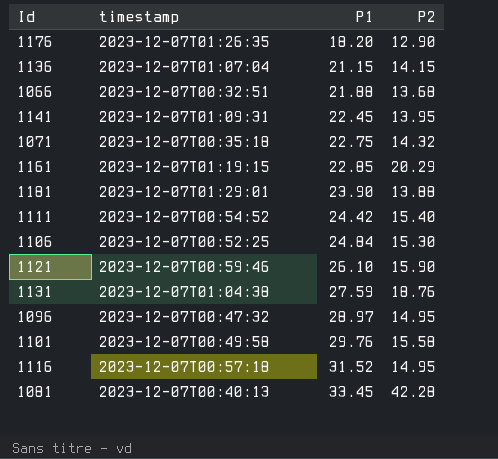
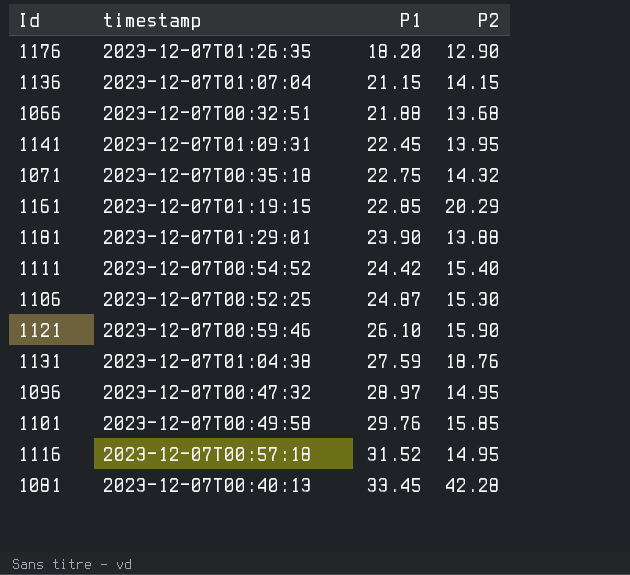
1106 | P1: 24.84 -> 24.87
1101 | P2: 15.58 -> 15.85

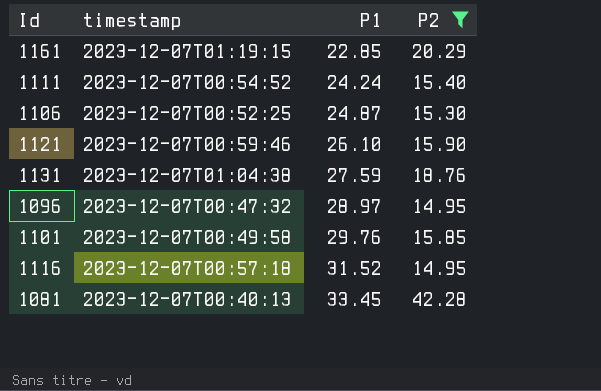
filter: none -> P2 >= 14.95
1111 | P1: 24.42 -> 24.24

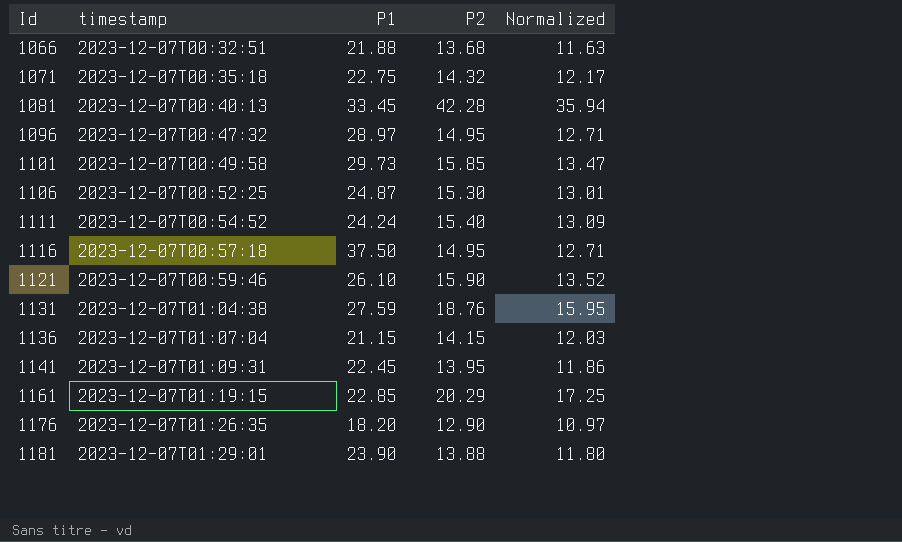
filter: P2 >= 14.95 -> none
row order: P1 ascending -> Id ascending
column Normalized | formula: none -> [P2] * 0.85
1101 | P1: 29.76 -> 29.73
1116 | P1: 31.52 -> 37.50

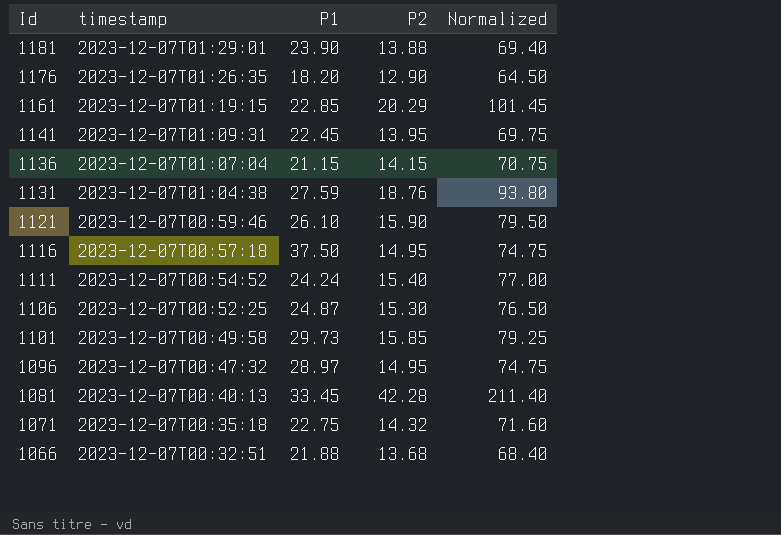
row order: Id ascending -> Id descending
column Normalized | formula: [P2] * 0.85 -> [P2] * 5

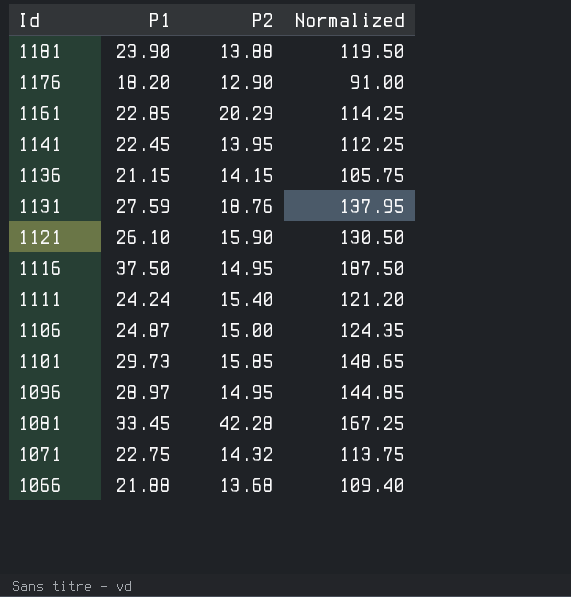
column timestamp | position: 2 -> none
column Normalized | formula: [P2] * 5 -> [P1] * 5
1106 | P2: 15.30 -> 15.00

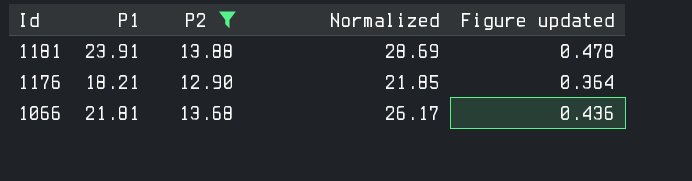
filter: none -> P2 <= 13.88
column Normalized | formula: [P1] * 5 -> [P1] * 1.2
column Figure updated | formula: none -> [P1] * 0.02
1181 | P1: 23.90 -> 23.91
1176 | P1: 18.20 -> 18.21
1066 | P1: 21.88 -> 21.81

